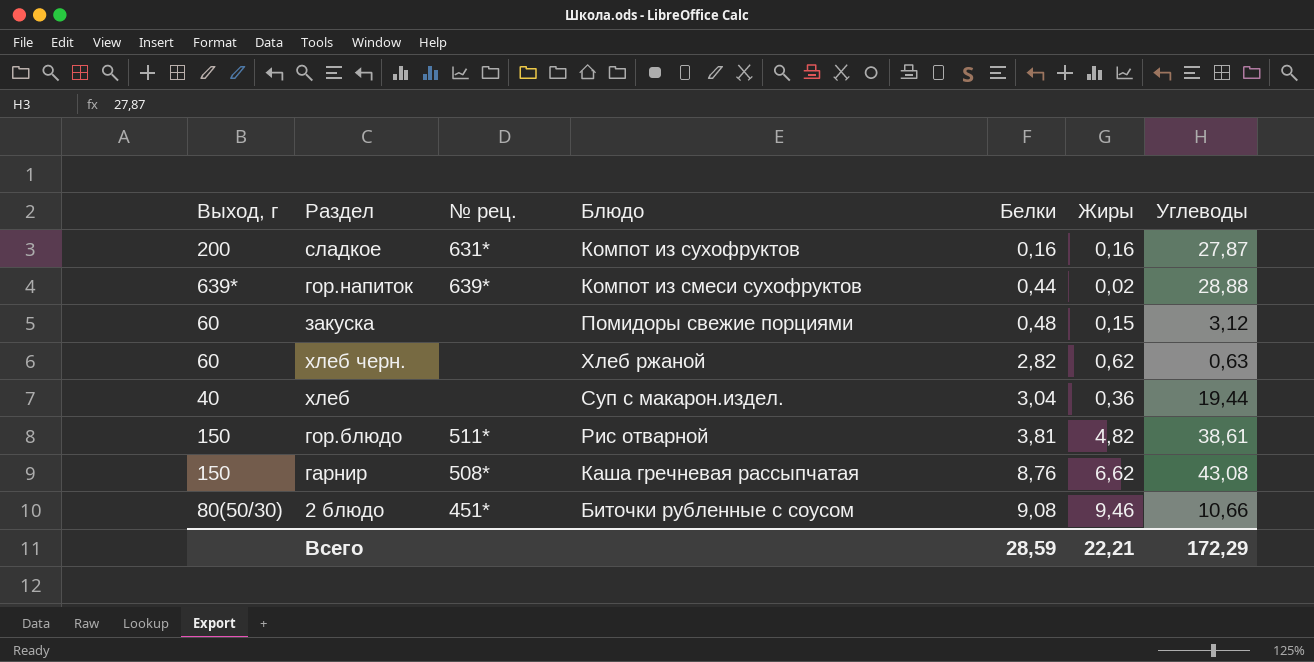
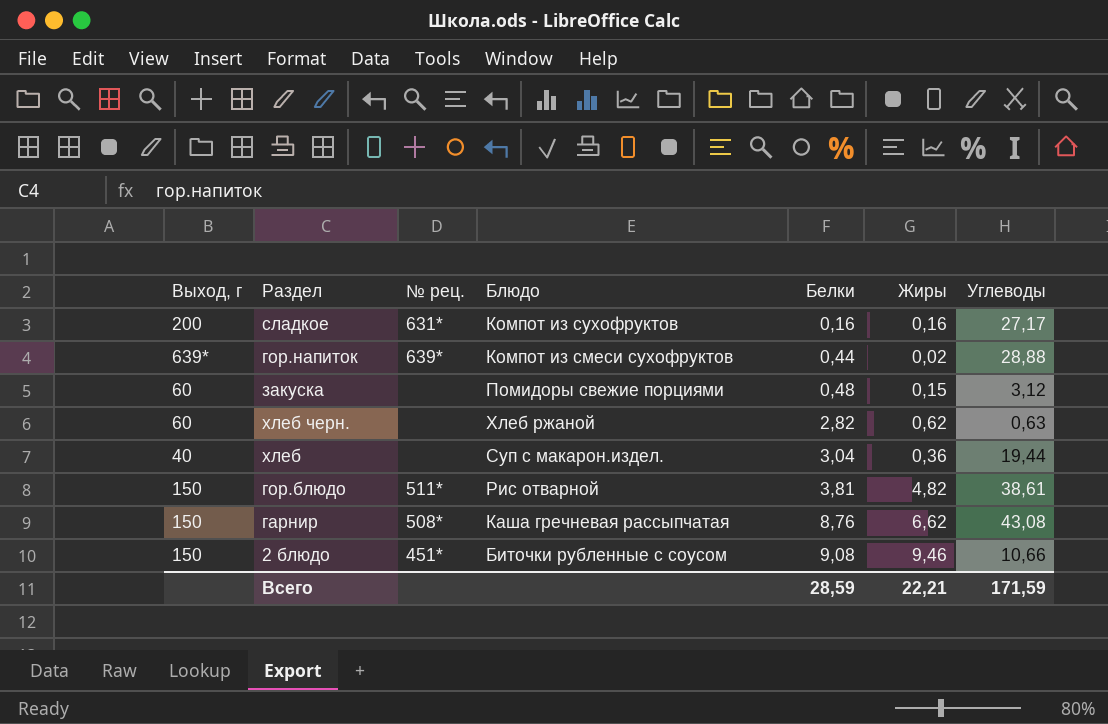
сладкое | Углеводы: 27,87 -> 27,17
2 блюдо | Выход, г: 80(50/30) -> 150
Всего | Углеводы: 172,29 -> 171,59

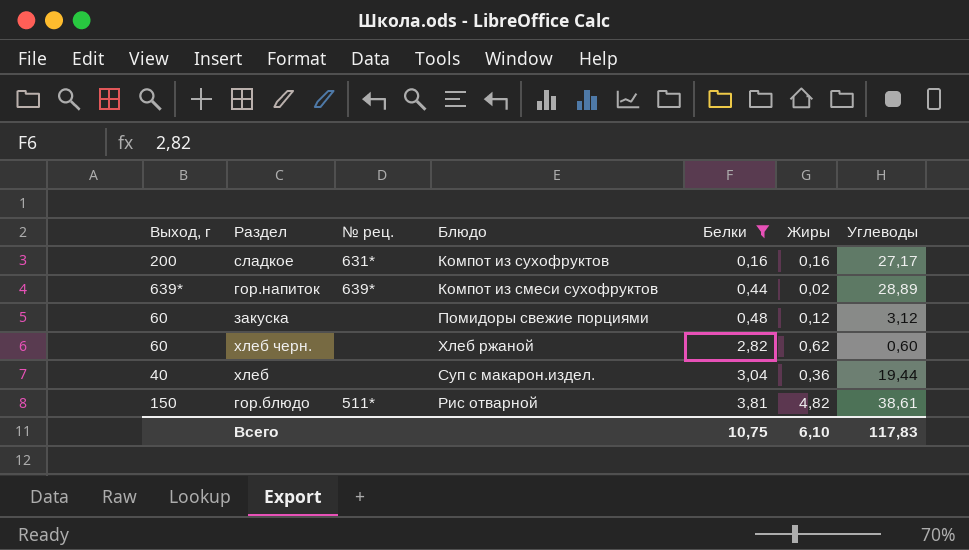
filter: none -> Белки <= 3,81
гор.напиток | Углеводы: 28,88 -> 28,89
закуска | Жиры: 0,15 -> 0,12
хлеб черн. | Углеводы: 0,63 -> 0,60
Всего | Белки: 28,59 -> 10,75
Всего | Жиры: 22,21 -> 6,10
Всего | Углеводы: 171,59 -> 117,83

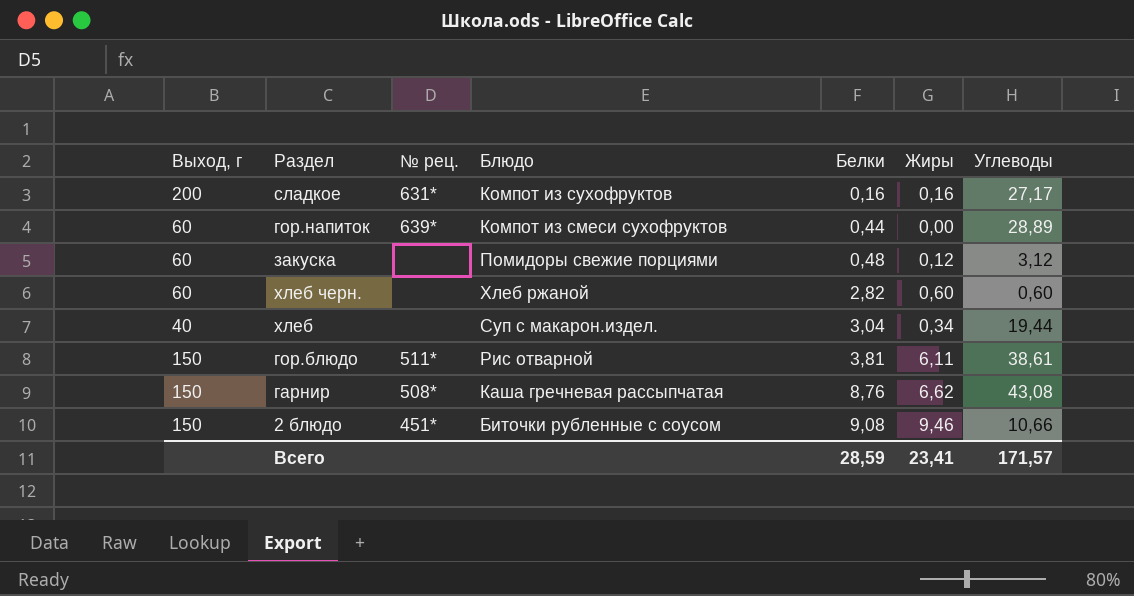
filter: Белки <= 3,81 -> none
гор.напиток | Выход, г: 639* -> 60
гор.напиток | Жиры: 0,02 -> 0,00
хлеб черн. | Жиры: 0,62 -> 0,60
хлеб | Жиры: 0,36 -> 0,34
гор.блюдо | Жиры: 4,82 -> 6,11
Всего | Белки: 10,75 -> 28,59
Всего | Жиры: 6,10 -> 23,41
Всего | Углеводы: 117,83 -> 171,57

